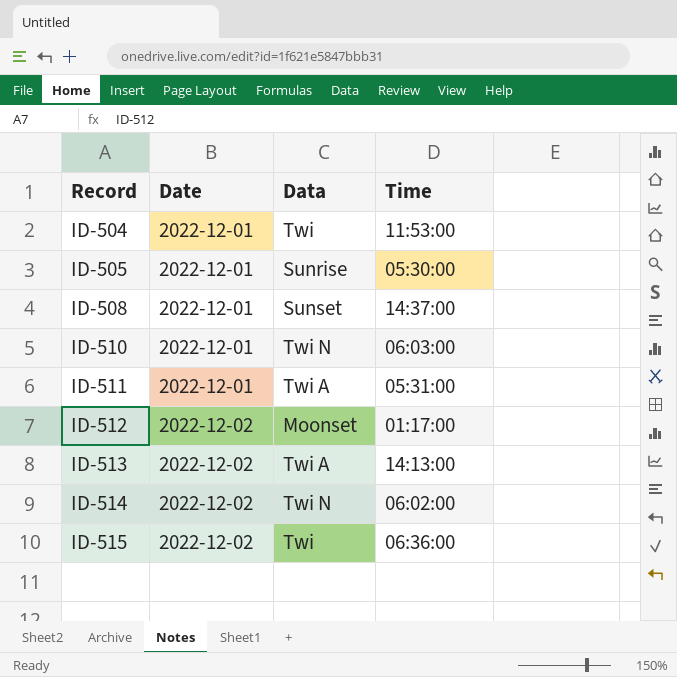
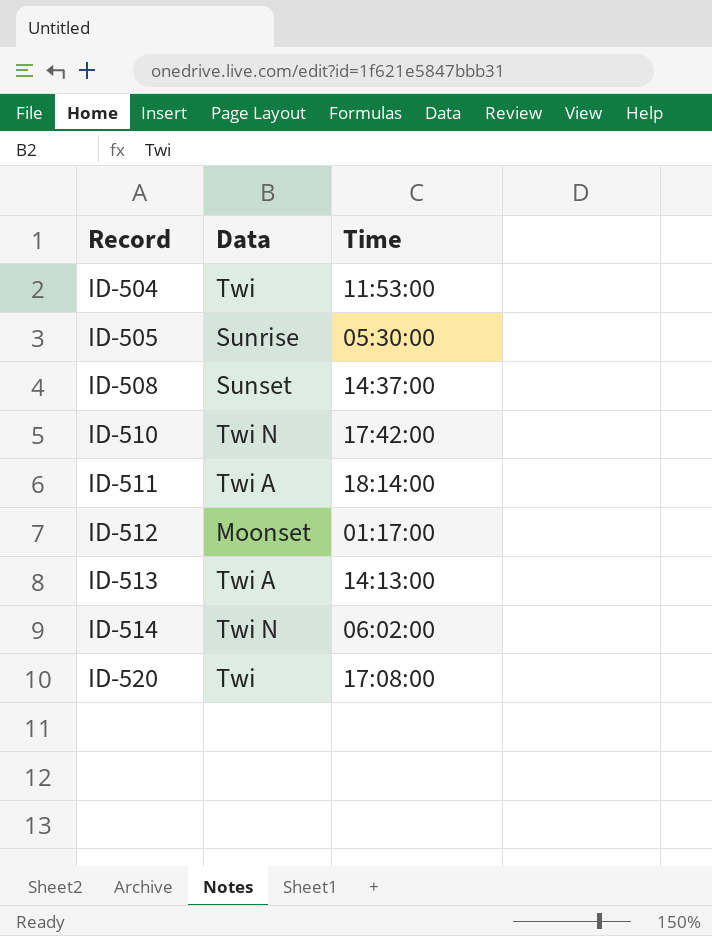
column Date | position: 2 -> none
row ID-515: 2022-12-02 | Twi | 06:36:00 -> none
ID-510 | Time: 06:03:00 -> 17:42:00
ID-511 | Time: 05:31:00 -> 18:14:00
row ID-520: none -> Twi | 17:08:00

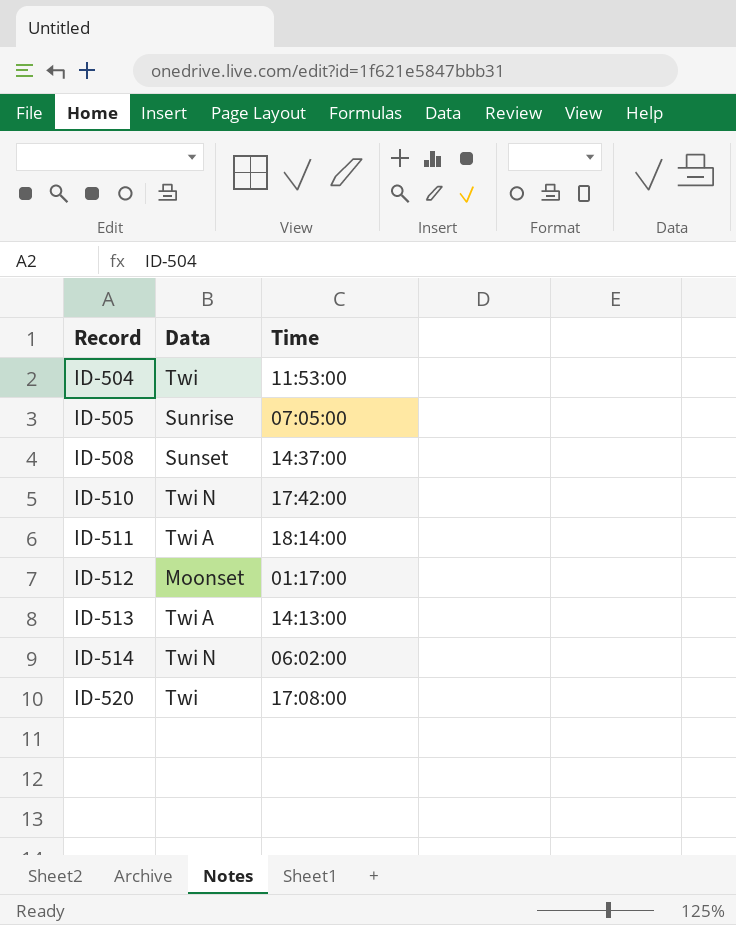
ID-505 | Time: 05:30:00 -> 07:05:00

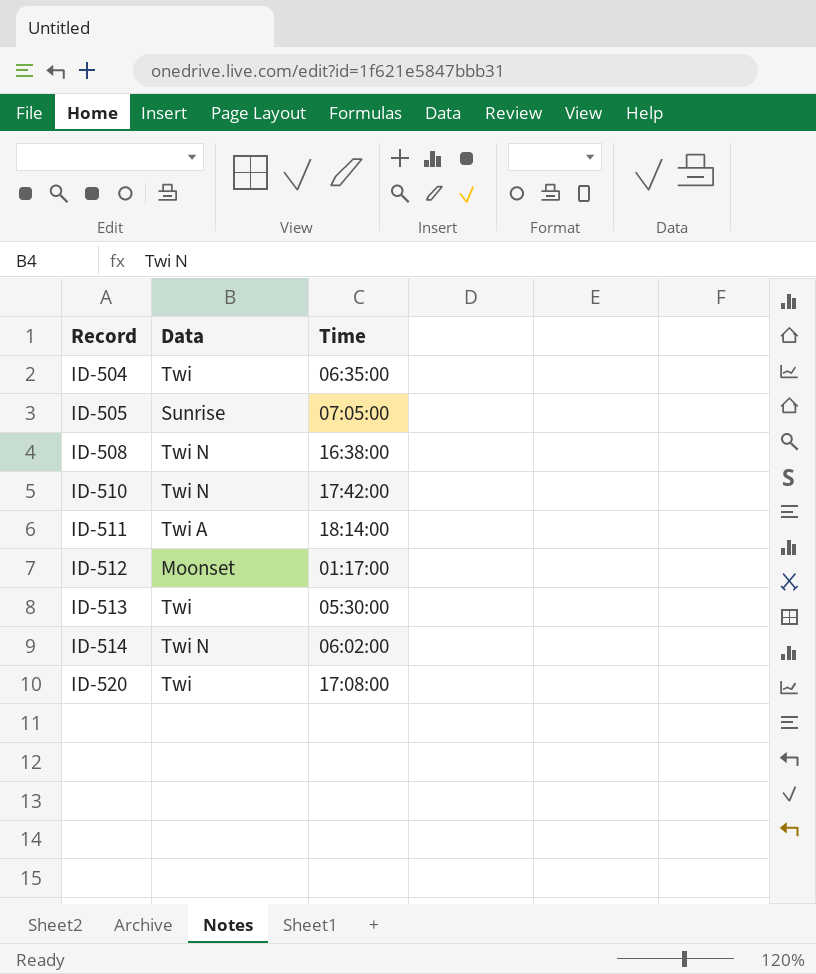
ID-504 | Time: 11:53:00 -> 06:35:00
ID-508 | Data: Sunset -> Twi N
ID-508 | Time: 14:37:00 -> 16:38:00
ID-513 | Data: Twi A -> Twi
ID-513 | Time: 14:13:00 -> 05:30:00

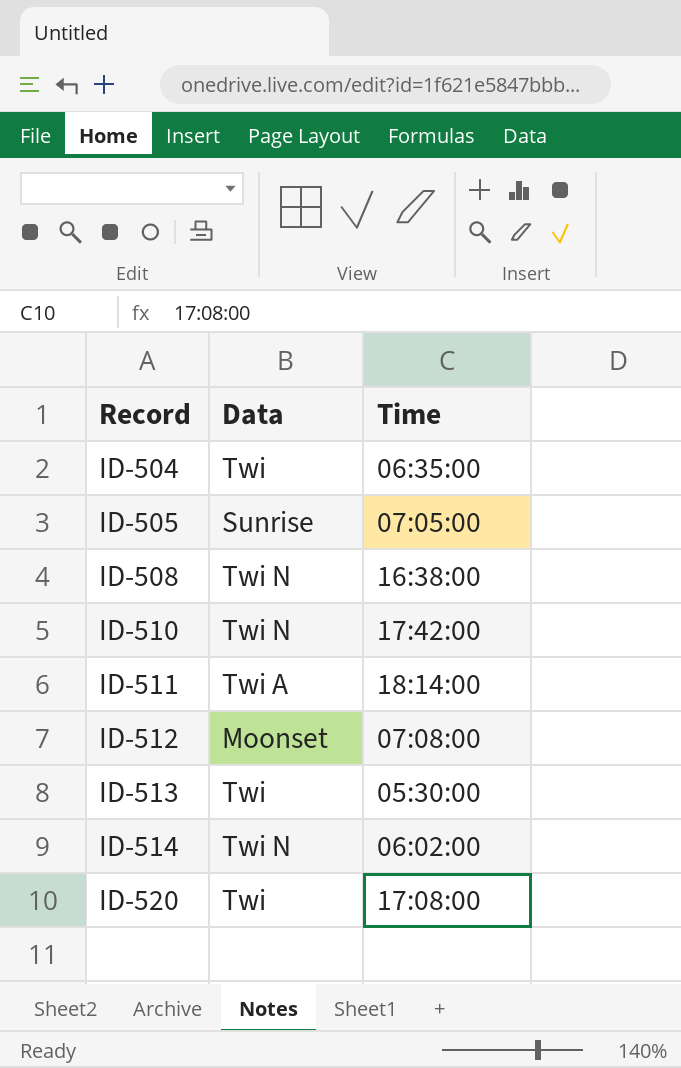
ID-512 | Time: 01:17:00 -> 07:08:00

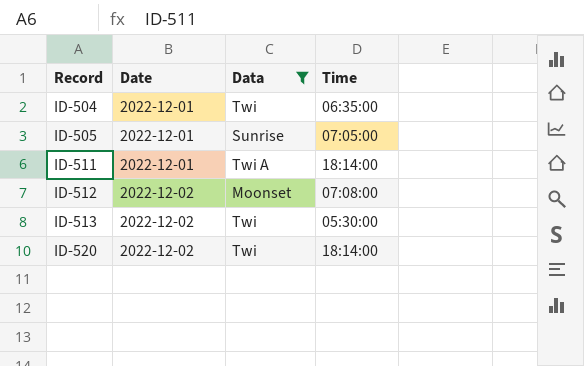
filter: none -> Data != Twi N
column Date | position: none -> 2
ID-520 | Time: 17:08:00 -> 18:14:00

